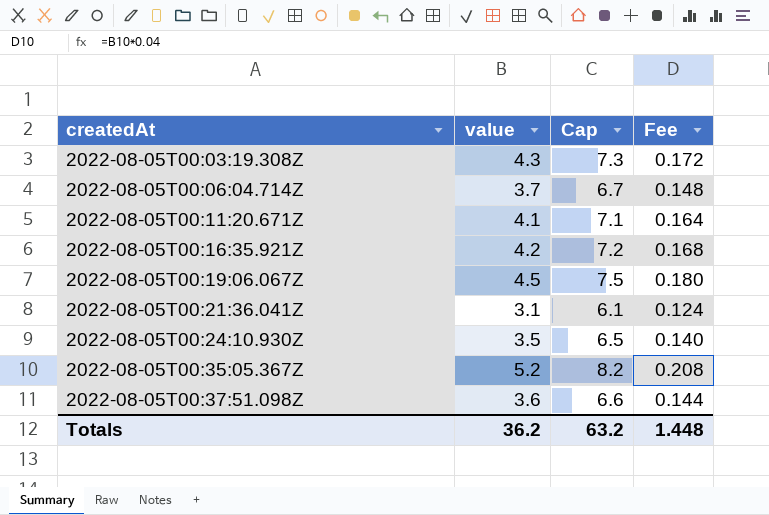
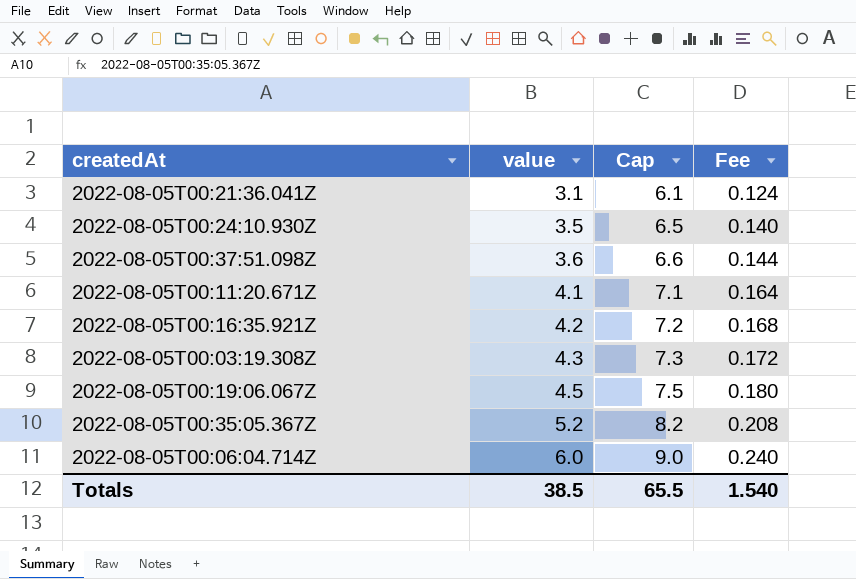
row order: createdAt ascending -> value ascending
2022-08-05T00:06:04.714Z | value: 3.7 -> 6.0
2022-08-05T00:06:04.714Z | Cap: 6.7 -> 9.0
2022-08-05T00:06:04.714Z | Fee: 0.148 -> 0.240
Totals | value: 36.2 -> 38.5
Totals | Cap: 63.2 -> 65.5
Totals | Fee: 1.448 -> 1.540

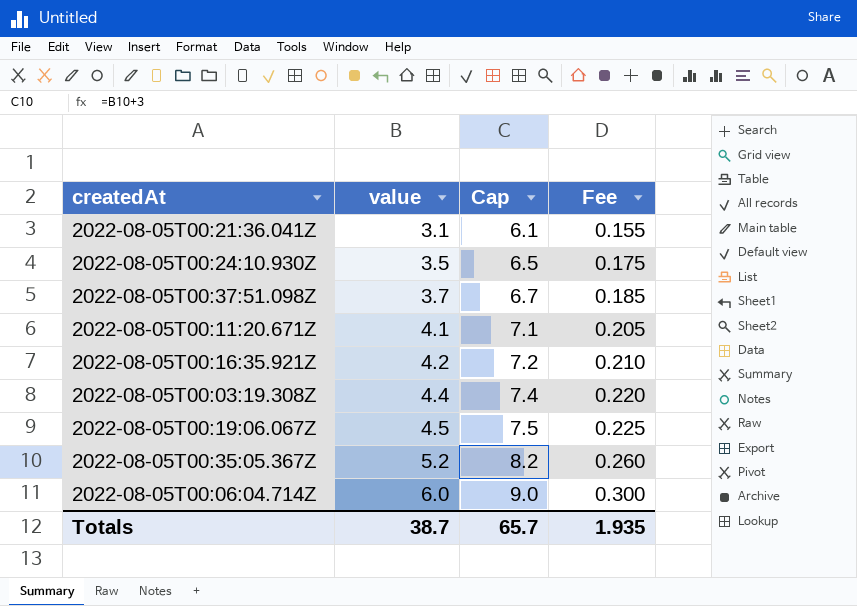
column Fee | formula: [value] * 0.04 -> [value] * 0.05
2022-08-05T00:37:51.098Z | value: 3.6 -> 3.7
2022-08-05T00:37:51.098Z | Cap: 6.6 -> 6.7
2022-08-05T00:03:19.308Z | value: 4.3 -> 4.4
2022-08-05T00:03:19.308Z | Cap: 7.3 -> 7.4
Totals | value: 38.5 -> 38.7
Totals | Cap: 65.5 -> 65.7
Totals | Fee: 1.540 -> 1.935

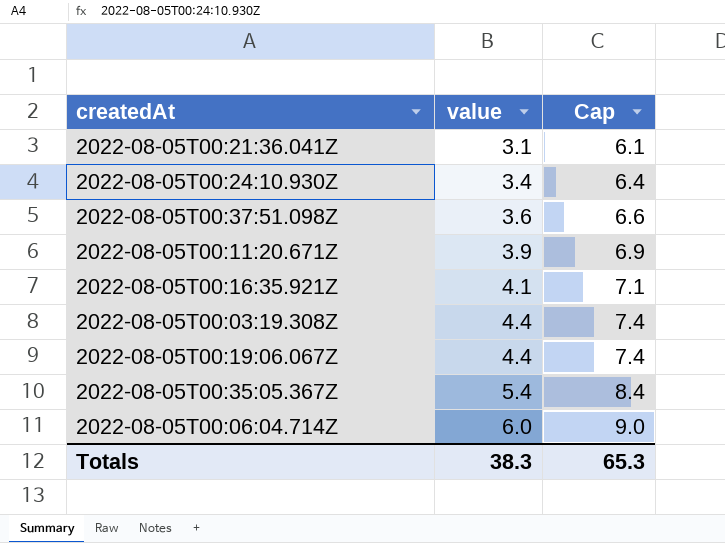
column Fee | formula: [value] * 0.05 -> none
2022-08-05T00:24:10.930Z | value: 3.5 -> 3.4
2022-08-05T00:24:10.930Z | Cap: 6.5 -> 6.4
2022-08-05T00:37:51.098Z | value: 3.7 -> 3.6
2022-08-05T00:37:51.098Z | Cap: 6.7 -> 6.6
2022-08-05T00:11:20.671Z | value: 4.1 -> 3.9
2022-08-05T00:11:20.671Z | Cap: 7.1 -> 6.9
2022-08-05T00:16:35.921Z | value: 4.2 -> 4.1
2022-08-05T00:16:35.921Z | Cap: 7.2 -> 7.1
2022-08-05T00:19:06.067Z | value: 4.5 -> 4.4
2022-08-05T00:19:06.067Z | Cap: 7.5 -> 7.4
2022-08-05T00:35:05.367Z | value: 5.2 -> 5.4
2022-08-05T00:35:05.367Z | Cap: 8.2 -> 8.4
Totals | value: 38.7 -> 38.3
Totals | Cap: 65.7 -> 65.3

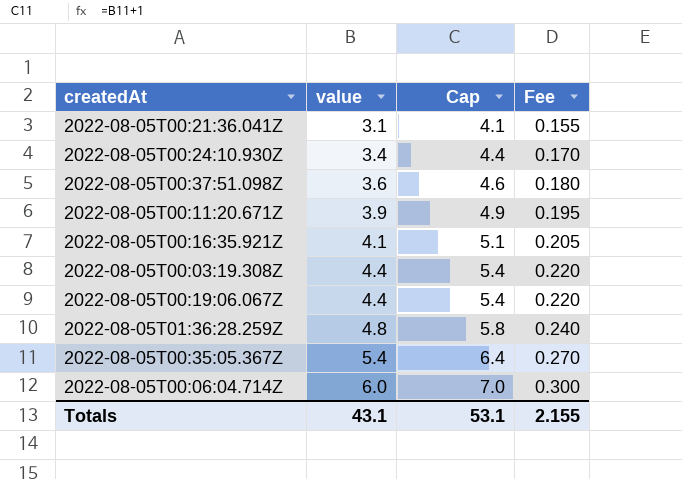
column Cap | formula: [value] + 3 -> [value] + 1
column Fee | formula: none -> [value] * 0.05
row 2022-08-05T01:36:28.259Z: none -> 4.8 | 5.8 | 0.240
Totals | value: 38.3 -> 43.1
Totals | Cap: 65.3 -> 53.1

